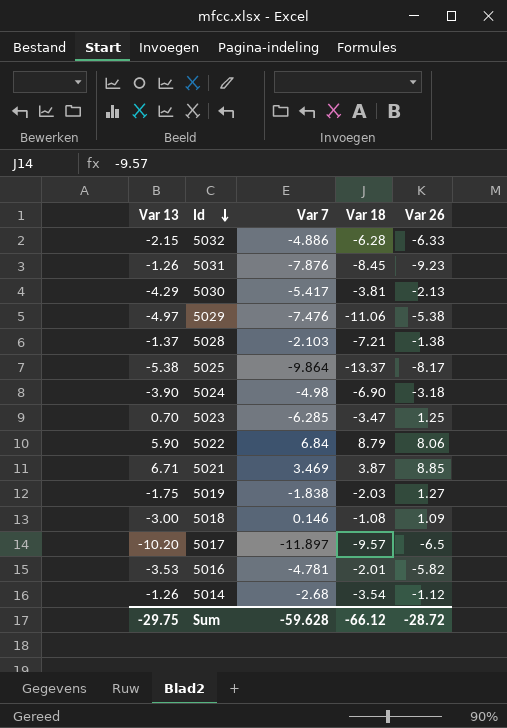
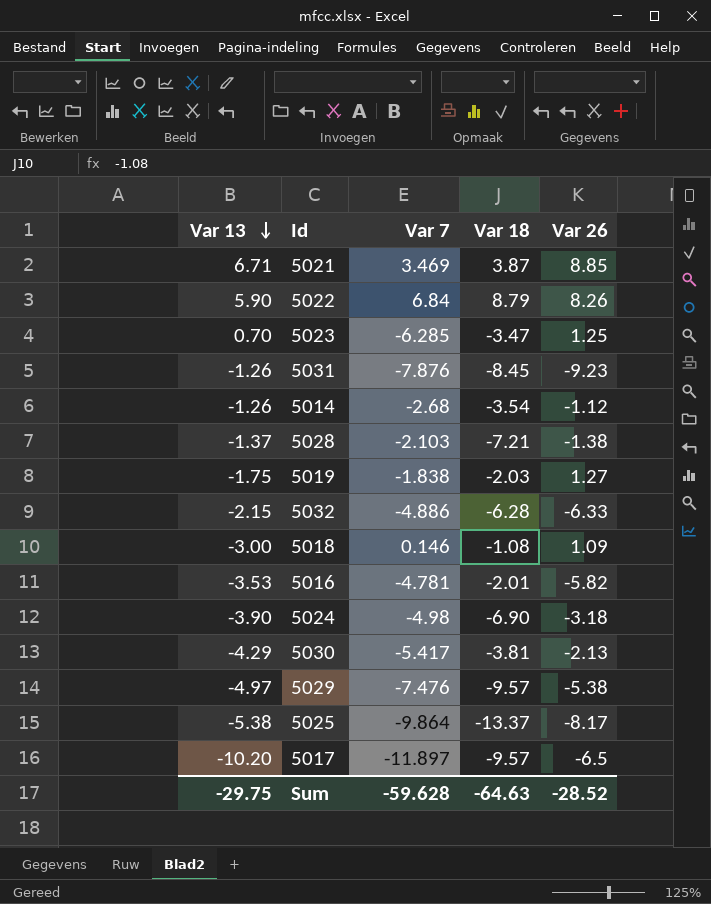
row order: Id descending -> Var 13 descending
5022 | Var 26: 8.06 -> 8.26
5029 | Var 18: -11.06 -> -9.57
Sum | Var 18: -66.12 -> -64.63
Sum | Var 26: -28.72 -> -28.52

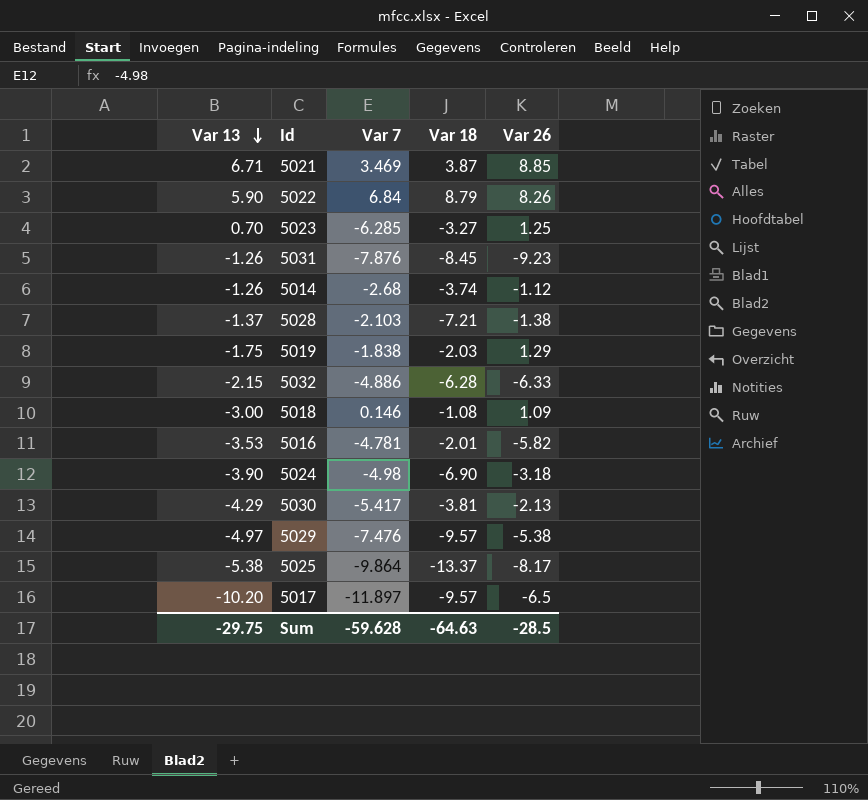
5023 | Var 18: -3.47 -> -3.27
5014 | Var 18: -3.54 -> -3.74
5019 | Var 26: 1.27 -> 1.29
Sum | Var 26: -28.52 -> -28.5

